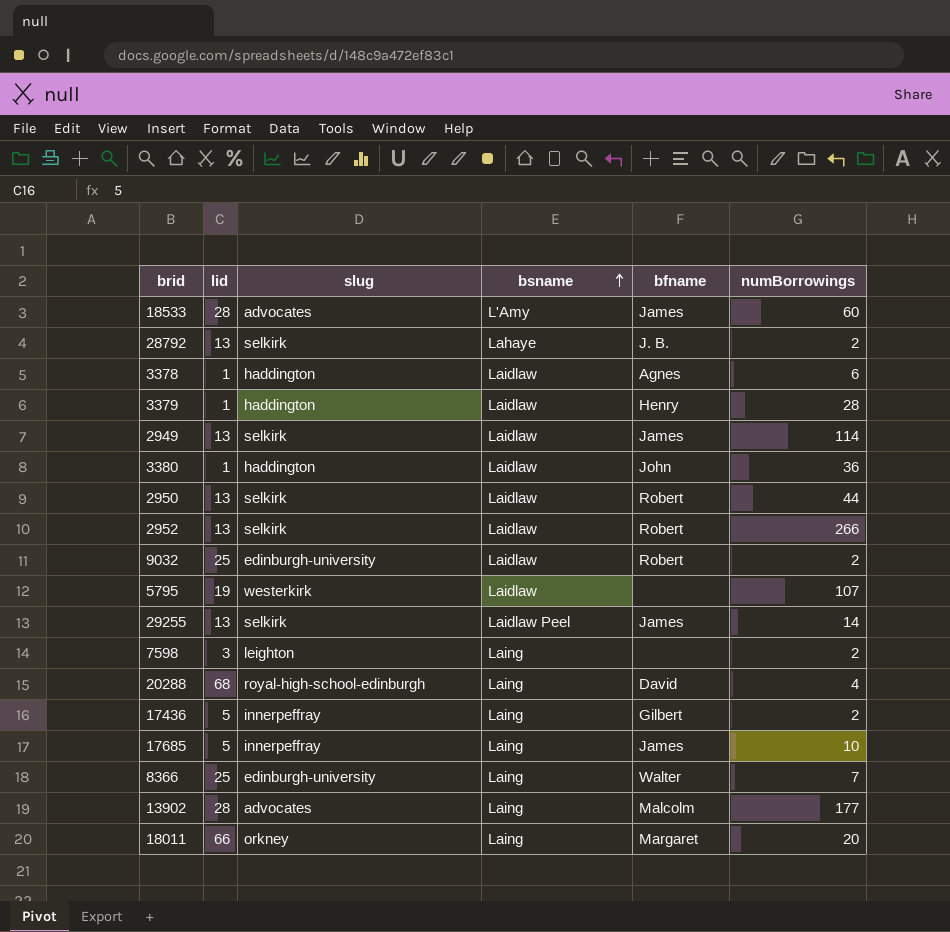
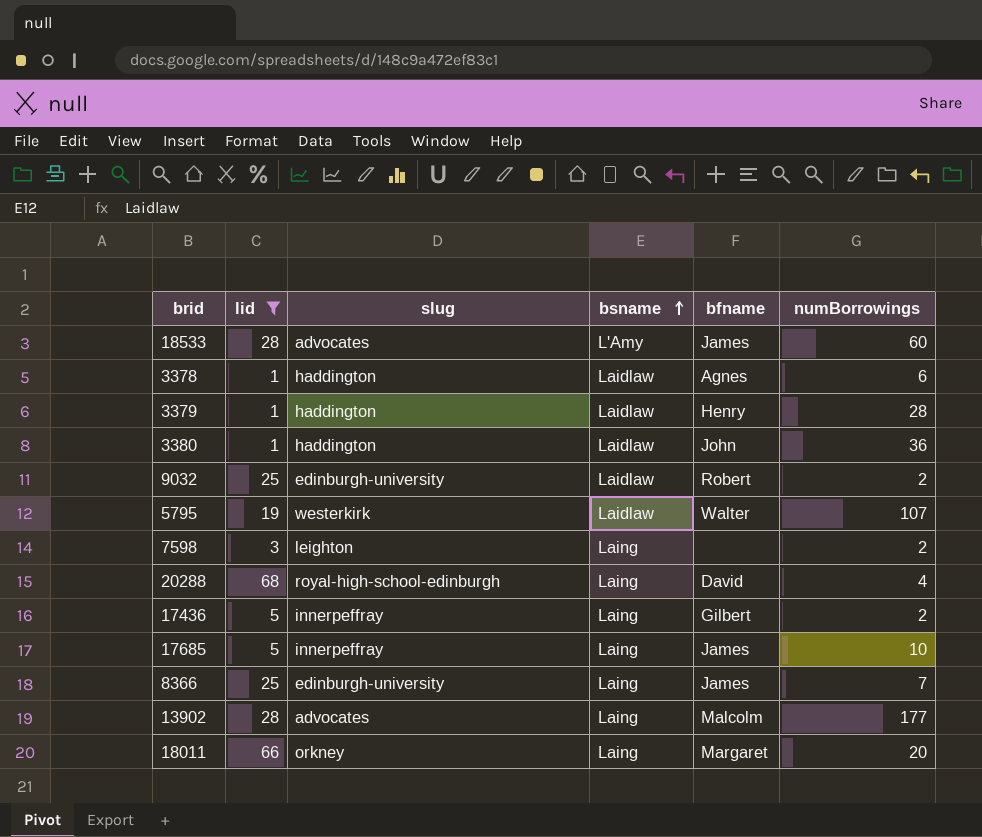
filter: none -> lid != 13
5795 | bfname: none -> Walter
8366 | bfname: Walter -> James

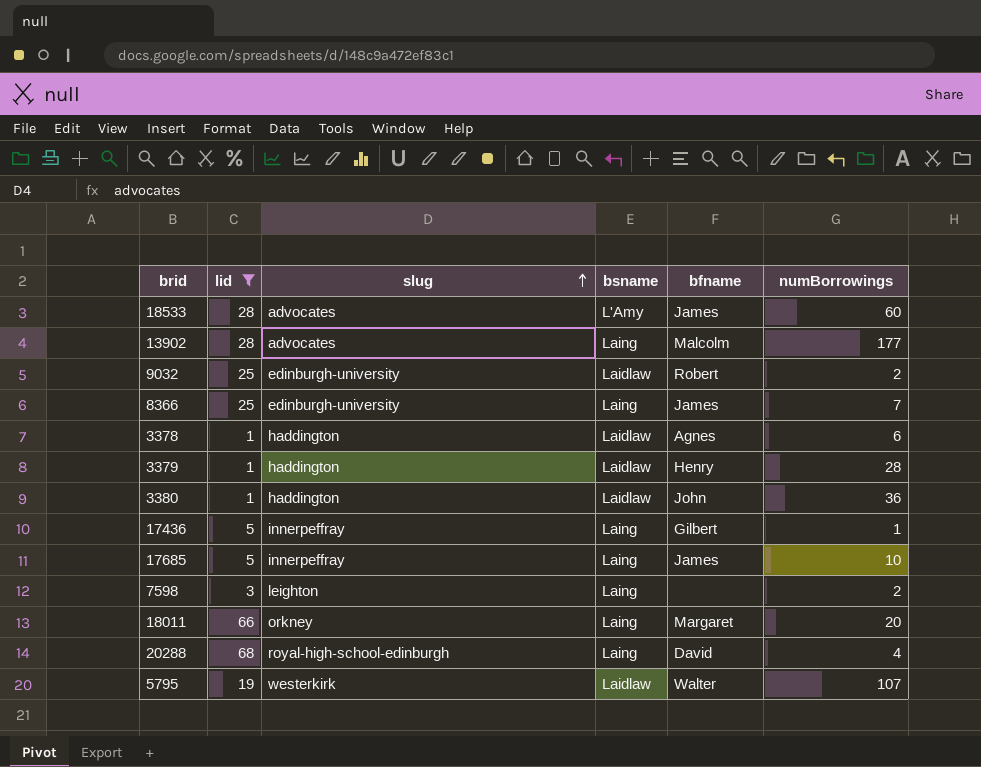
row order: bsname ascending -> slug ascending
17436 | numBorrowings: 2 -> 1

